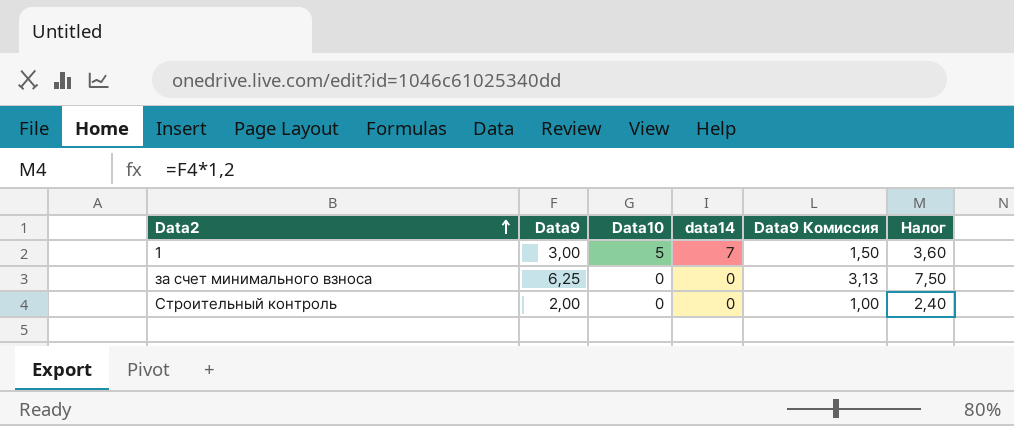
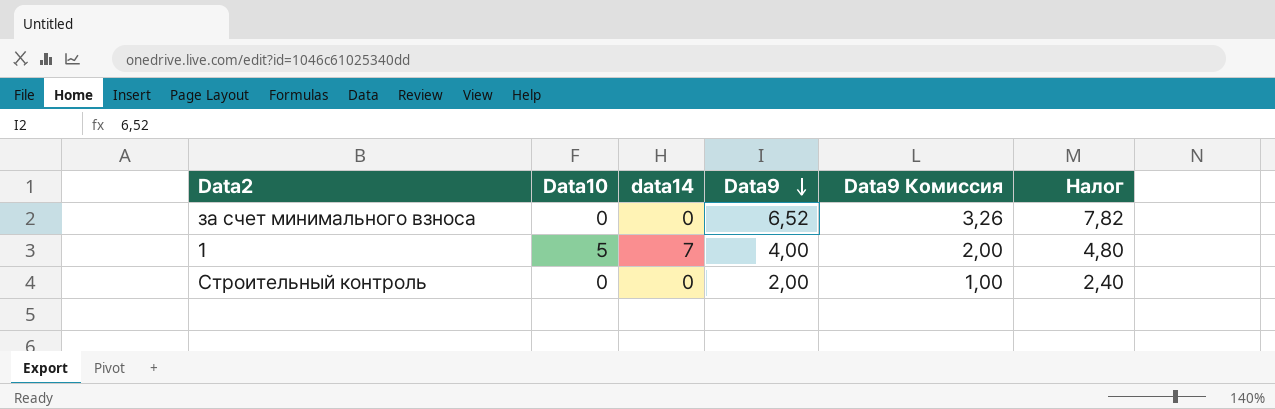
row order: Data2 ascending -> Data9 descending
column Data9 | position: 2 -> 4
за счет минимального взноса | Data9: 6,25 -> 6,52
за счет минимального взноса | Data9 Комиссия: 3,13 -> 3,26
за счет минимального взноса | Налог: 7,50 -> 7,82
1 | Data9: 3,00 -> 4,00
1 | Data9 Комиссия: 1,50 -> 2,00
1 | Налог: 3,60 -> 4,80

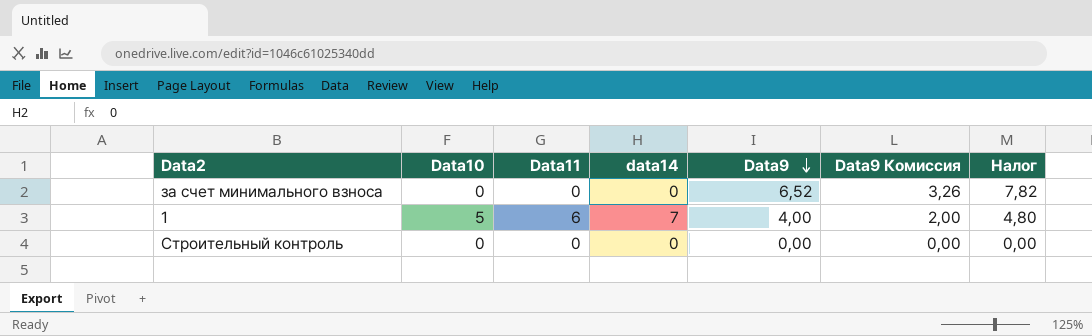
column Data11 | position: none -> 3
Строительный контроль | Data9: 2,00 -> 0,00
Строительный контроль | Data9 Комиссия: 1,00 -> 0,00
Строительный контроль | Налог: 2,40 -> 0,00

